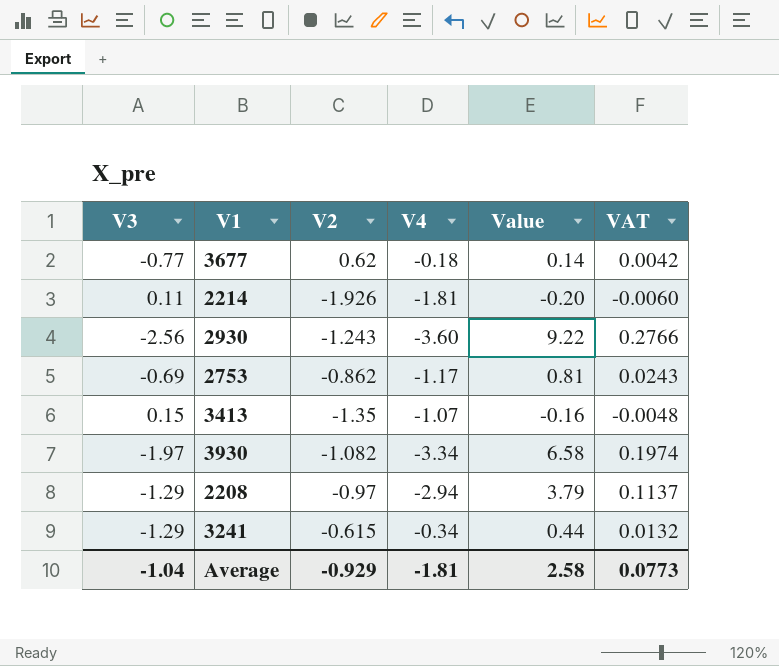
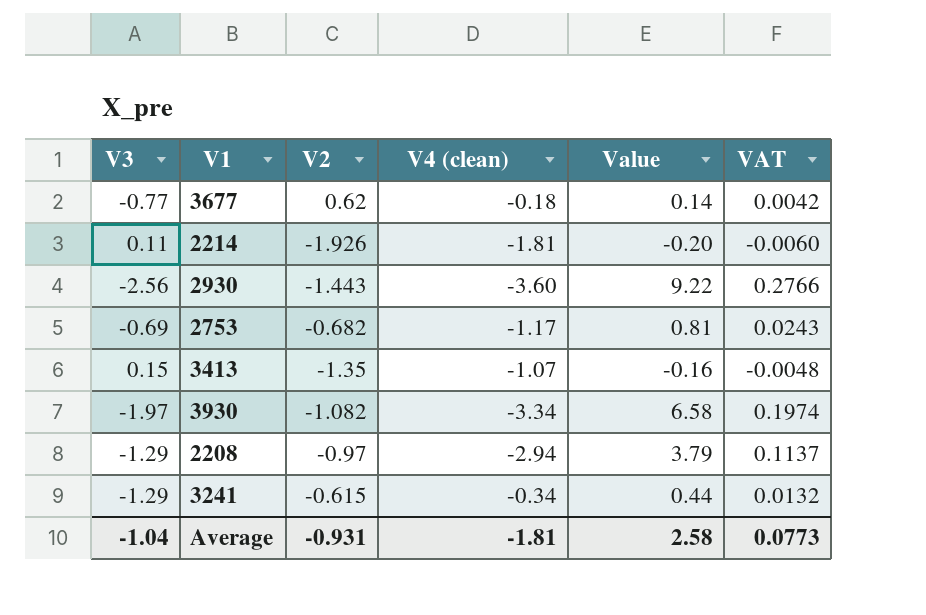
column name: V4 -> V4 (clean)
2930 | V2: -1.243 -> -1.443
2753 | V2: -0.862 -> -0.682
Average | V2: -0.929 -> -0.931

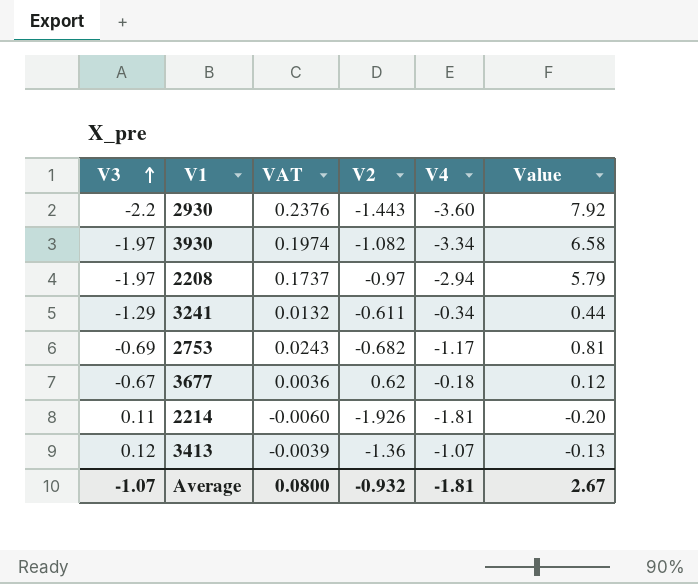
row order: none -> V3 ascending
column VAT | position: 6 -> 3
column name: V4 (clean) -> V4
2930 | V3: -2.56 -> -2.2
2930 | VAT: 0.2766 -> 0.2376
2930 | Value: 9.22 -> 7.92
2208 | V3: -1.29 -> -1.97
2208 | VAT: 0.1137 -> 0.1737
2208 | Value: 3.79 -> 5.79
3241 | V2: -0.615 -> -0.611
3677 | V3: -0.77 -> -0.67
3677 | VAT: 0.0042 -> 0.0036
3677 | Value: 0.14 -> 0.12
3413 | V3: 0.15 -> 0.12
3413 | VAT: -0.0048 -> -0.0039
3413 | V2: -1.35 -> -1.36
3413 | Value: -0.16 -> -0.13
Average | V3: -1.04 -> -1.07
Average | VAT: 0.0773 -> 0.0800
Average | V2: -0.931 -> -0.932
Average | Value: 2.58 -> 2.67

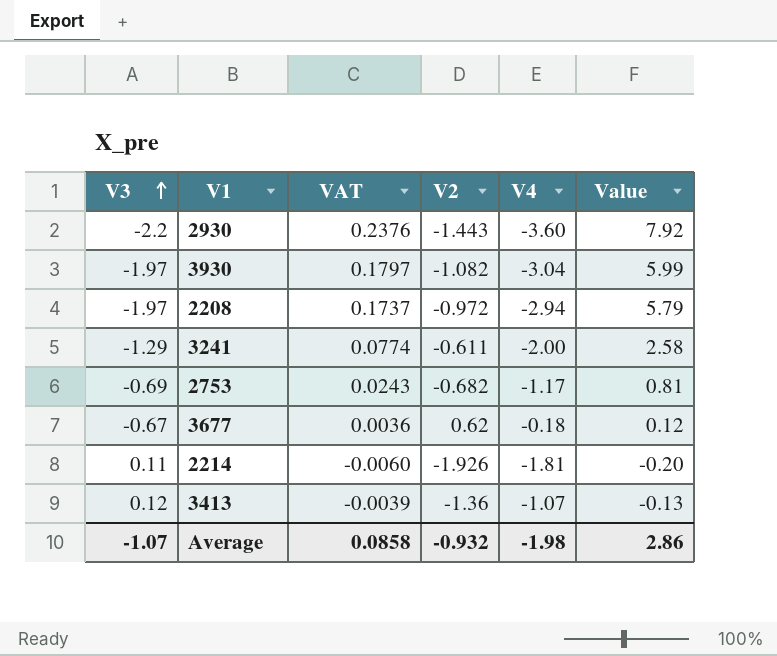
3930 | VAT: 0.1974 -> 0.1797
3930 | V4: -3.34 -> -3.04
3930 | Value: 6.58 -> 5.99
2208 | V2: -0.97 -> -0.972
3241 | VAT: 0.0132 -> 0.0774
3241 | V4: -0.34 -> -2.00
3241 | Value: 0.44 -> 2.58
Average | VAT: 0.0800 -> 0.0858
Average | V4: -1.81 -> -1.98
Average | Value: 2.67 -> 2.86

